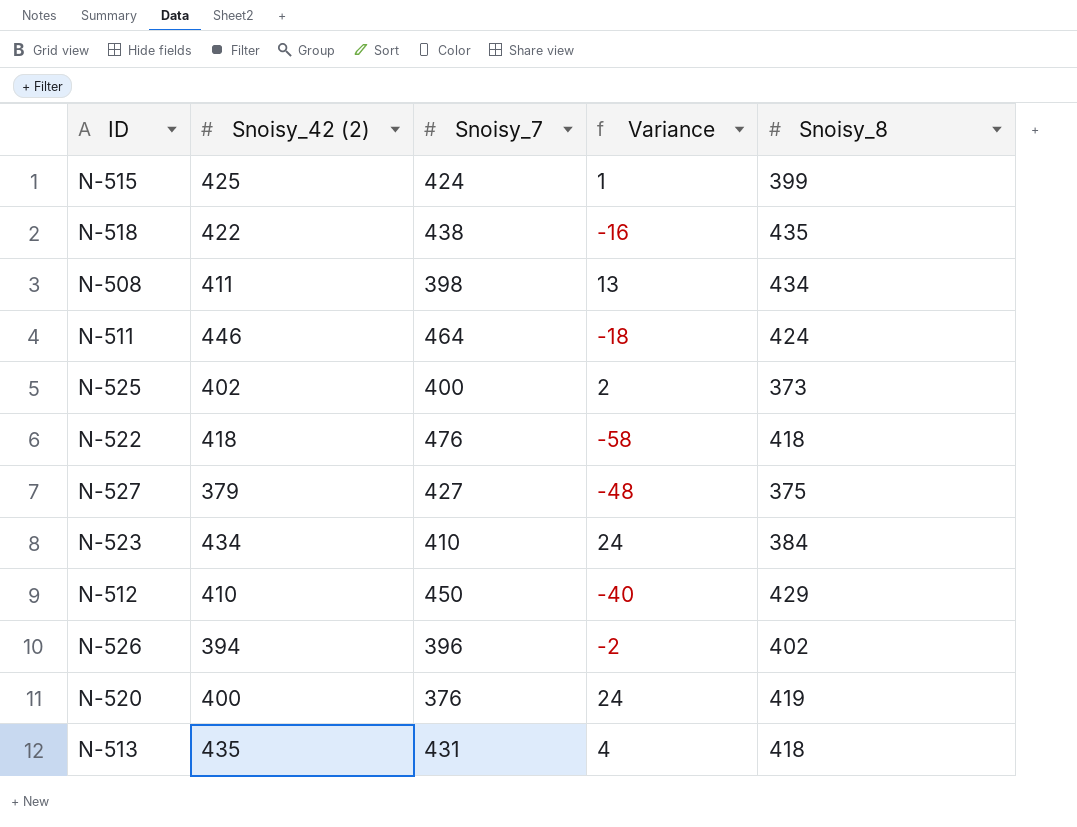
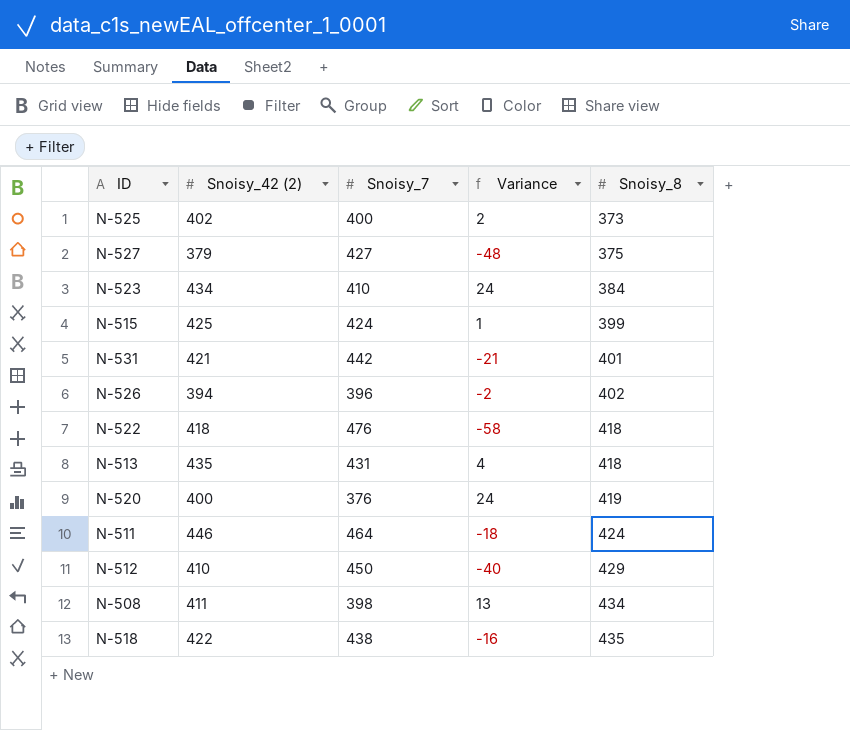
row order: none -> Snoisy_8 ascending
row N-531: none -> 421 | 442 | -21 | 401

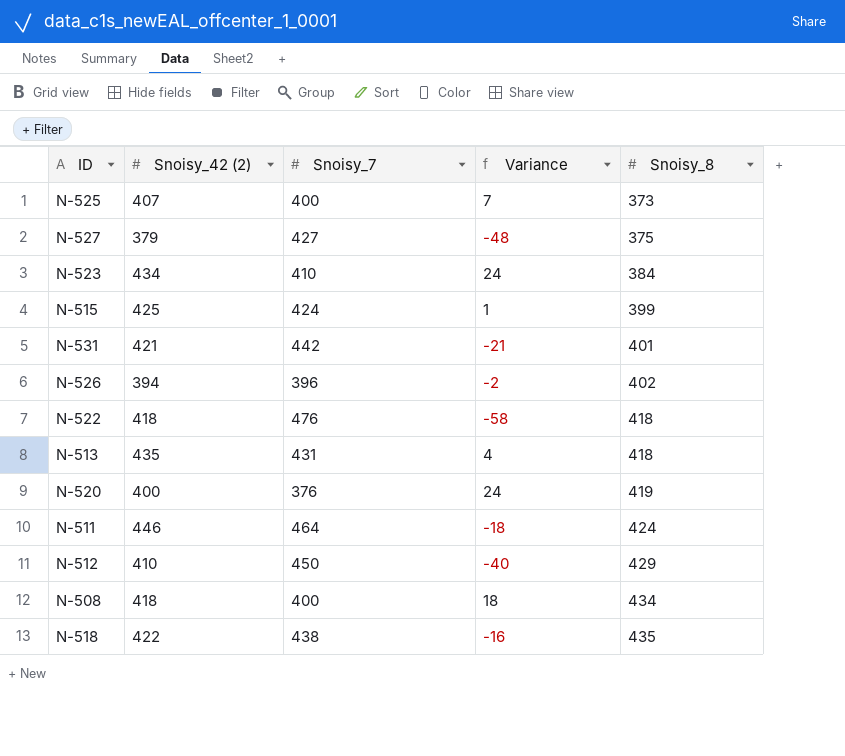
N-525 | Snoisy_42 (2): 402 -> 407
N-525 | Variance: 2 -> 7
N-508 | Snoisy_42 (2): 411 -> 418
N-508 | Snoisy_7: 398 -> 400
N-508 | Variance: 13 -> 18

